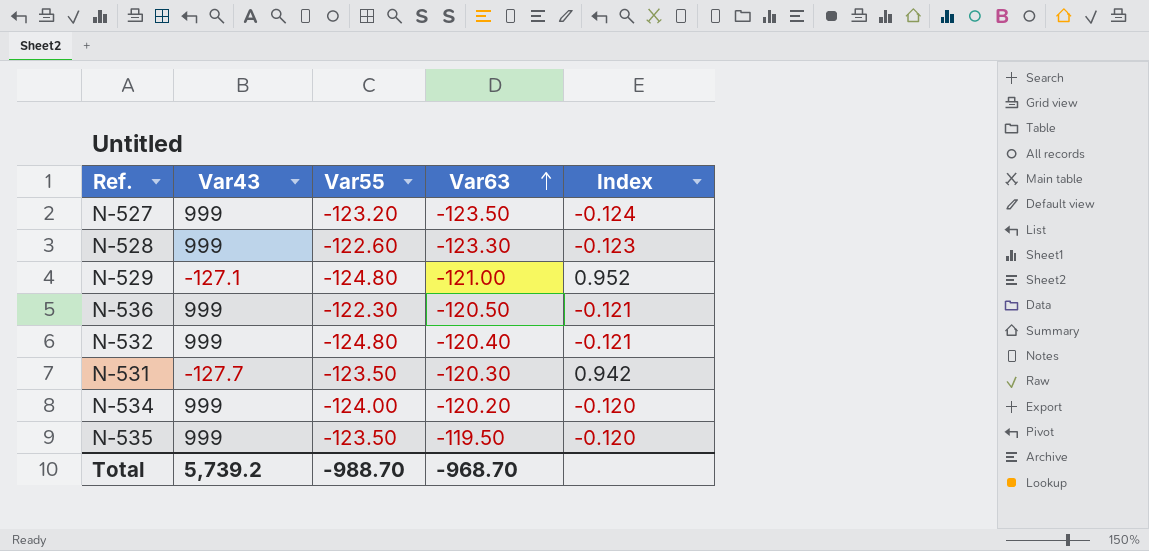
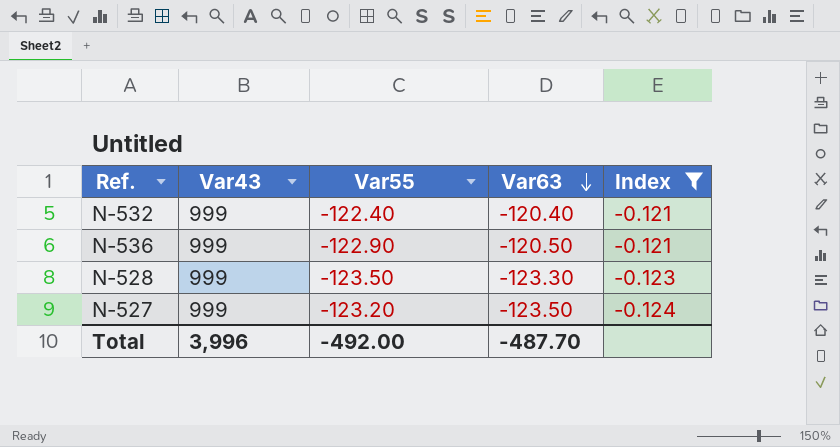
filter: none -> Index <= -0.121
row order: Var63 ascending -> Var63 descending
N-532 | Var55: -124.80 -> -122.40
N-536 | Var55: -122.30 -> -122.90
N-528 | Var55: -122.60 -> -123.50
Total | Var43: 5,739.2 -> 3,996
Total | Var55: -988.70 -> -492.00
Total | Var63: -968.70 -> -487.70

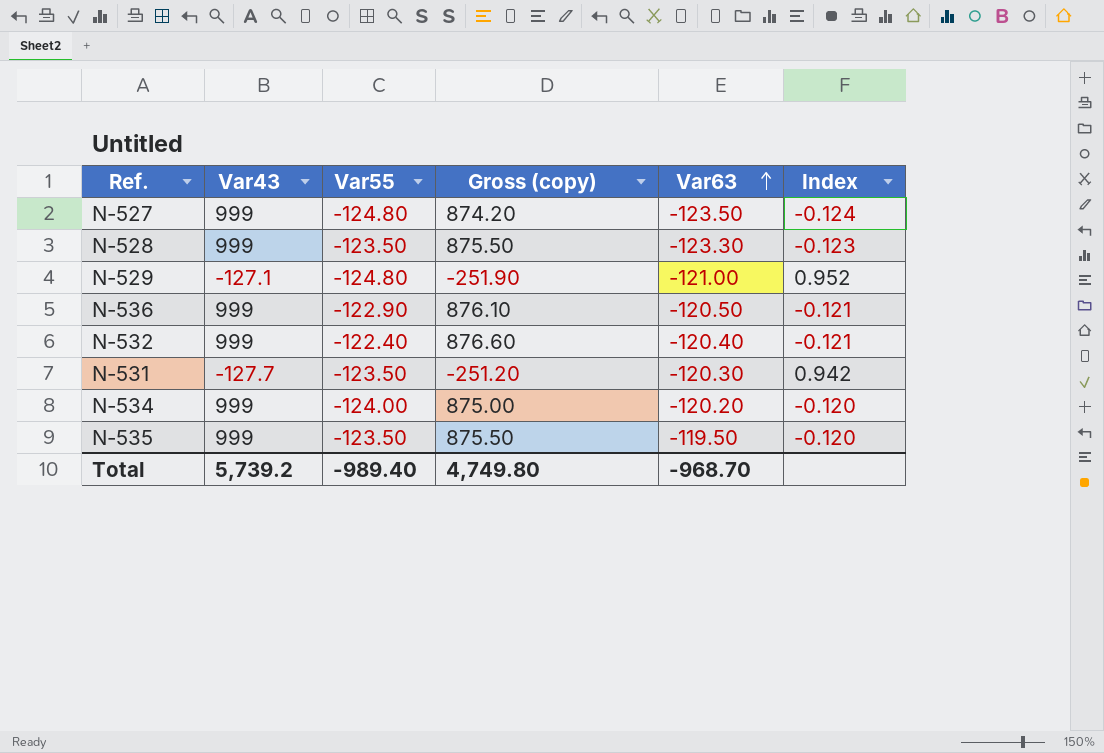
filter: Index <= -0.121 -> none
row order: Var63 descending -> Var63 ascending
column Gross (copy) | formula: none -> [Var43] + [Var55]
N-527 | Var55: -123.20 -> -124.80
Total | Var43: 3,996 -> 5,739.2
Total | Var55: -492.00 -> -989.40
Total | Var63: -487.70 -> -968.70

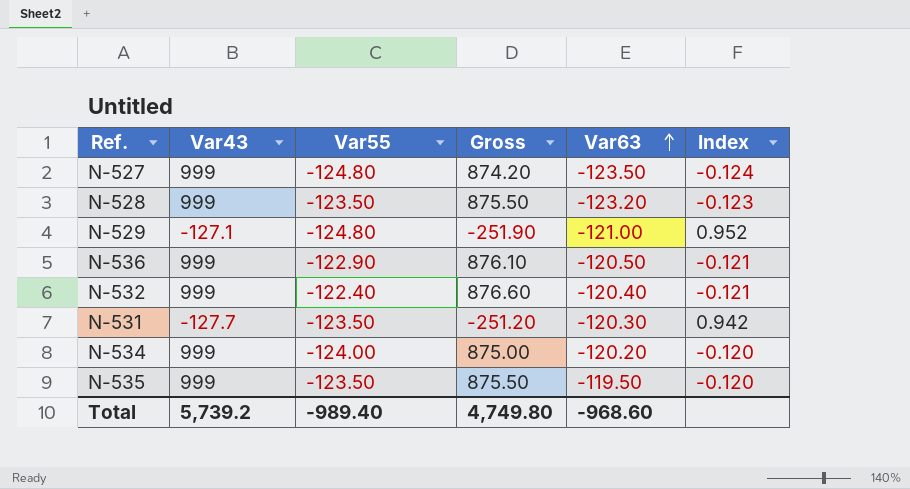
column name: Gross (copy) -> Gross
N-528 | Var63: -123.30 -> -123.20
Total | Var63: -968.70 -> -968.60

